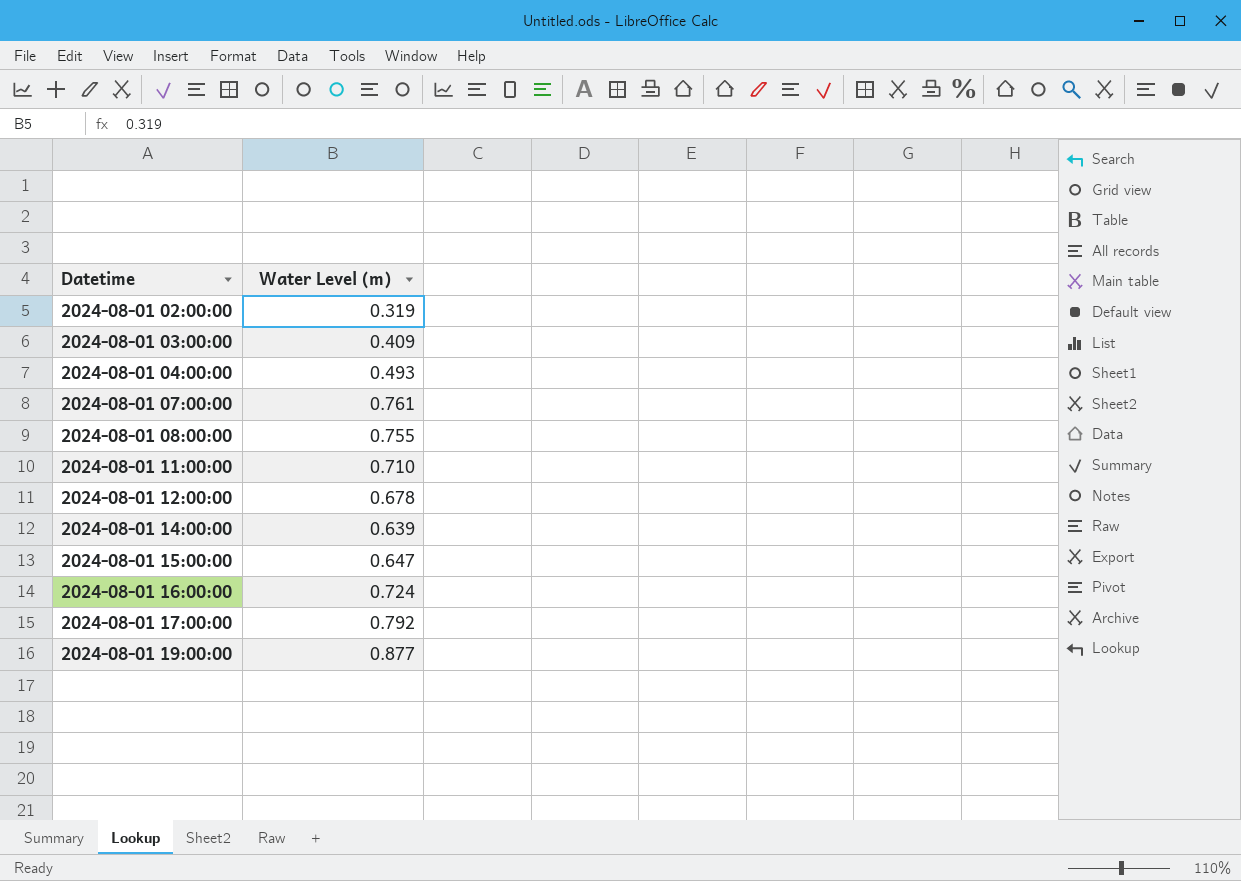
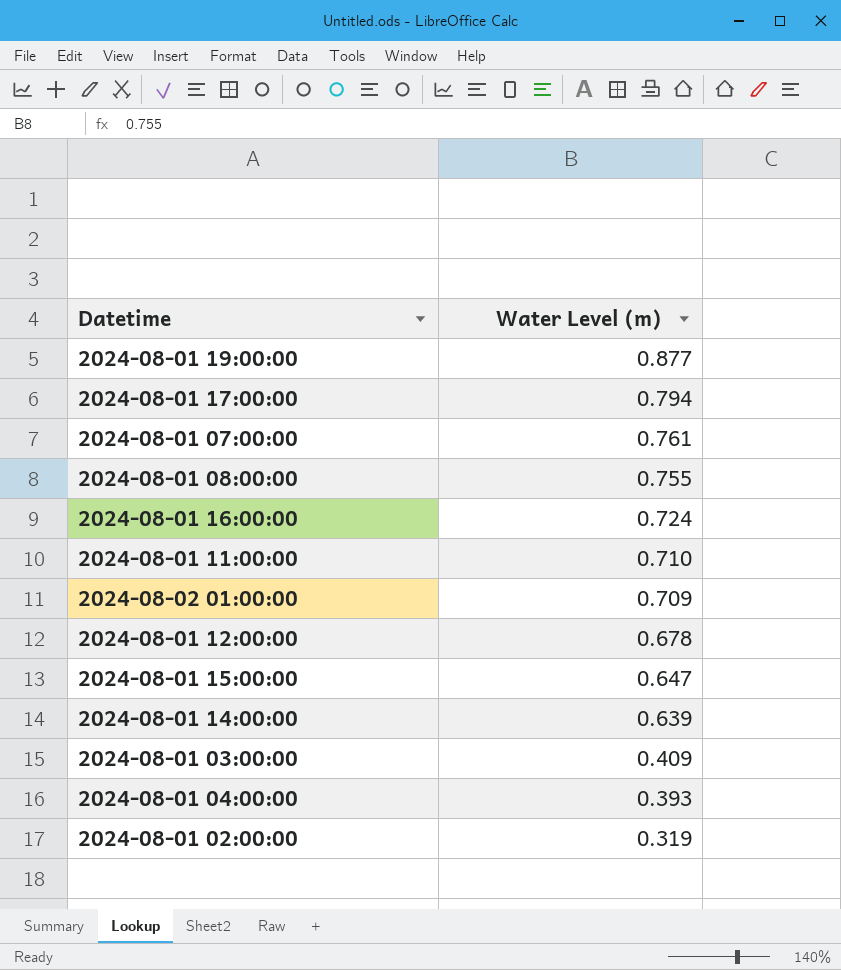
row order: Datetime ascending -> Water Level (m) descending
2024-08-01 17:00:00 | Water Level (m): 0.792 -> 0.794
row 2024-08-02 01:00:00: none -> 0.709
2024-08-01 04:00:00 | Water Level (m): 0.493 -> 0.393

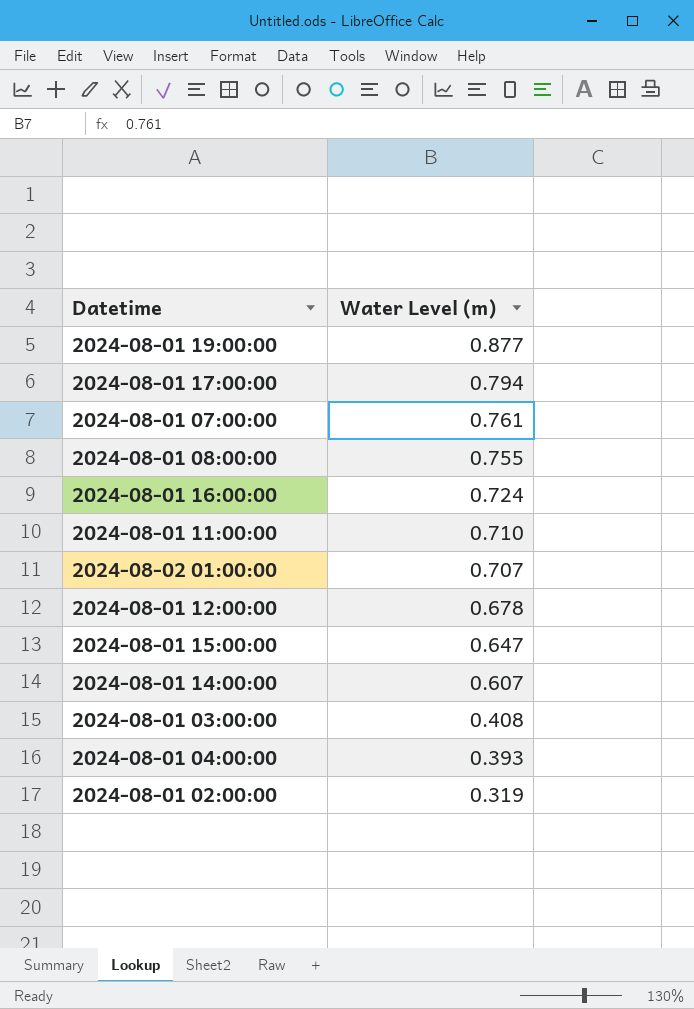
2024-08-02 01:00:00 | Water Level (m): 0.709 -> 0.707
2024-08-01 14:00:00 | Water Level (m): 0.639 -> 0.607
2024-08-01 03:00:00 | Water Level (m): 0.409 -> 0.408

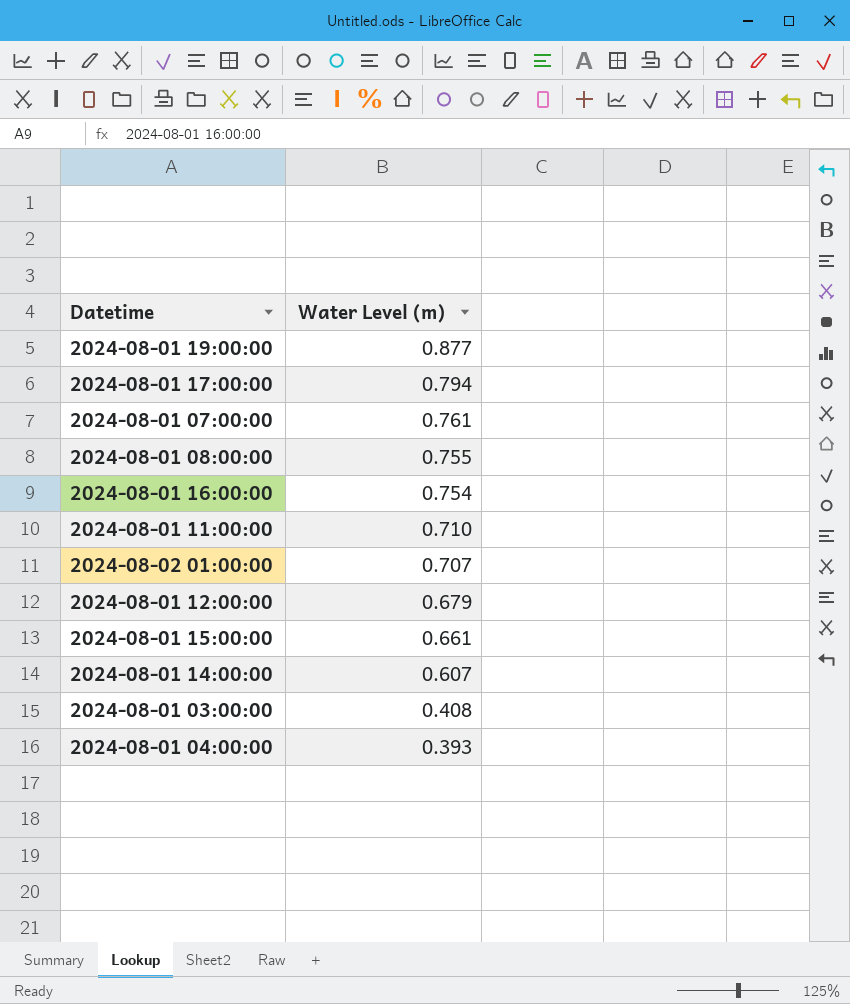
row 2024-08-01 02:00:00: 0.319 -> none
2024-08-01 16:00:00 | Water Level (m): 0.724 -> 0.754
2024-08-01 12:00:00 | Water Level (m): 0.678 -> 0.679
2024-08-01 15:00:00 | Water Level (m): 0.647 -> 0.661

